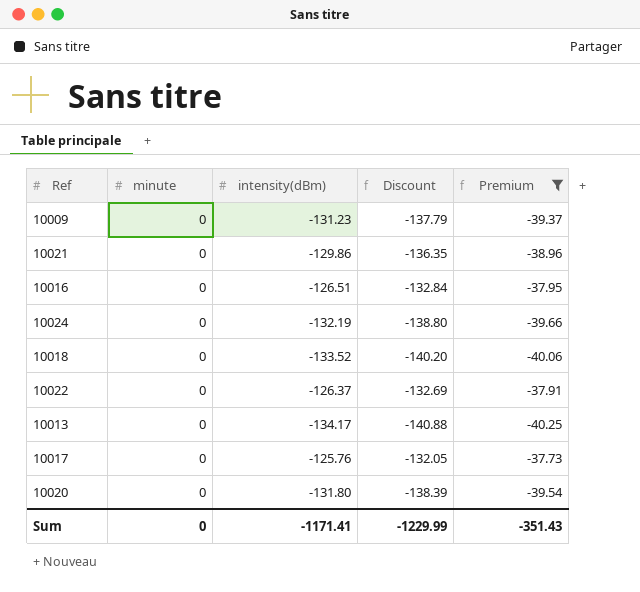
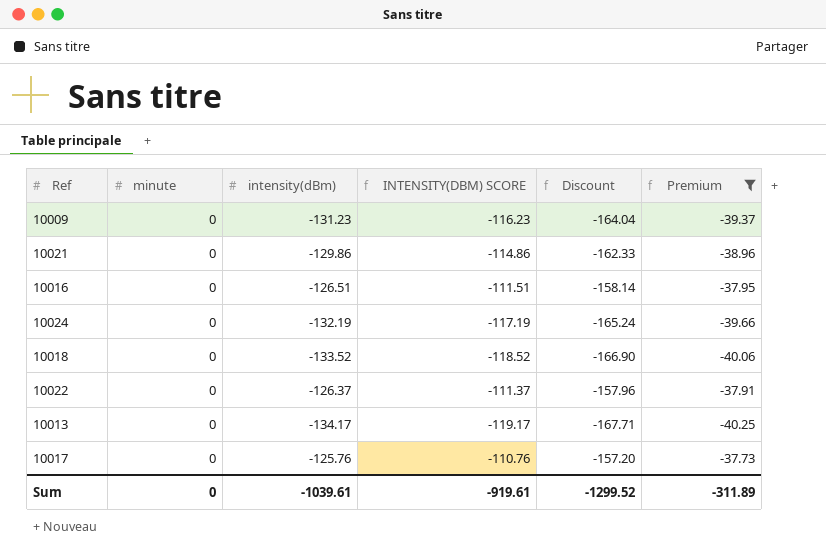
column INTENSITY(DBM) SCORE | formula: none -> [intensity(dBm)] + 15
column Discount | formula: [intensity(dBm)] * 1.05 -> [intensity(dBm)] * 1.25
row 10020: 0 | -131.80 | -138.39 | -39.54 -> none
Sum | intensity(dBm): -1171.41 -> -1039.61
Sum | Discount: -1229.99 -> -1299.52
Sum | Premium: -351.43 -> -311.89

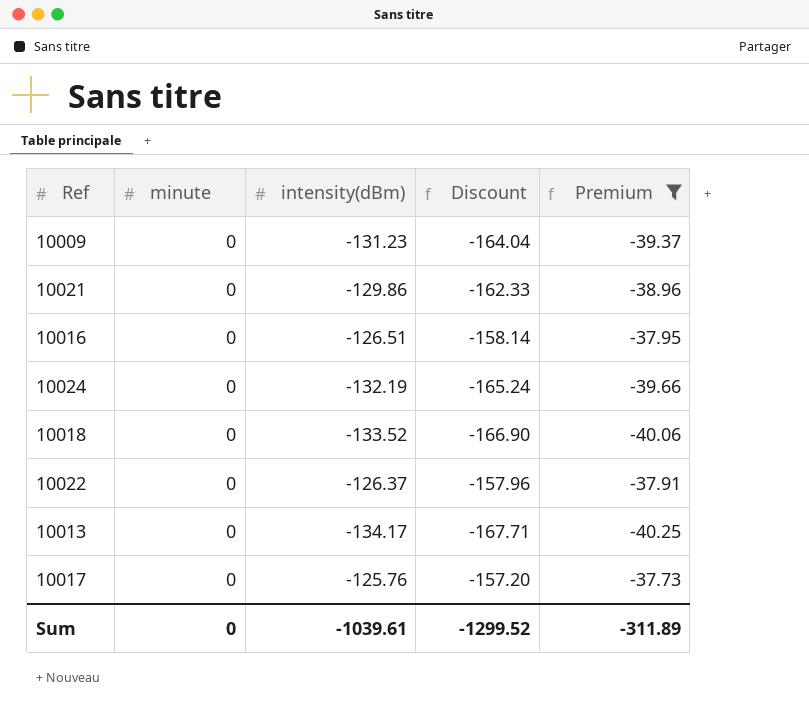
column INTENSITY(DBM) SCORE | formula: [intensity(dBm)] + 15 -> none

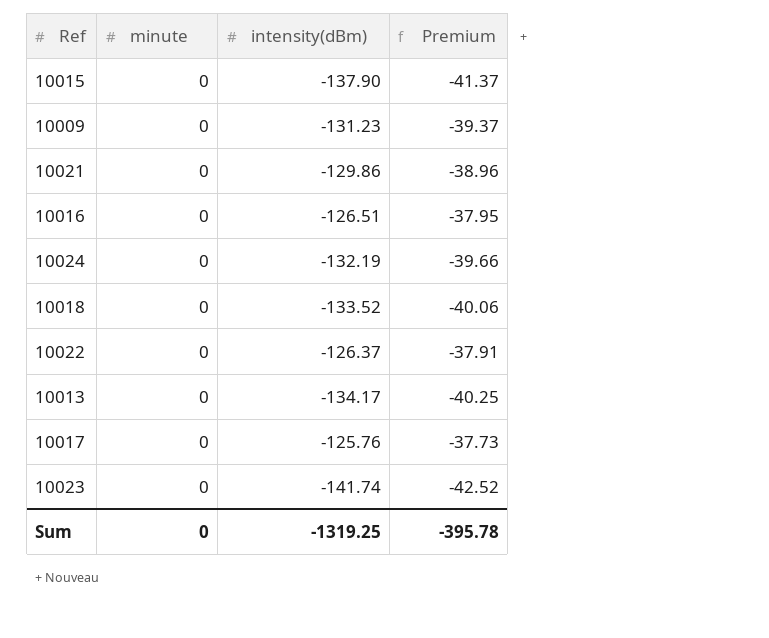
filter: Premium >= -40.25 -> none
column Discount | formula: [intensity(dBm)] * 1.25 -> none
Sum | intensity(dBm): -1039.61 -> -1319.25
Sum | Premium: -311.89 -> -395.78

